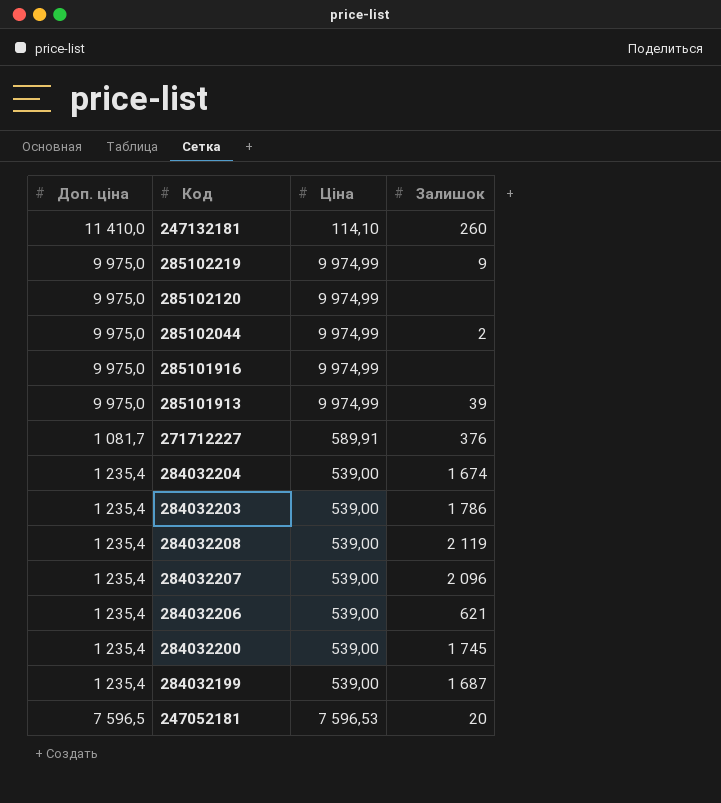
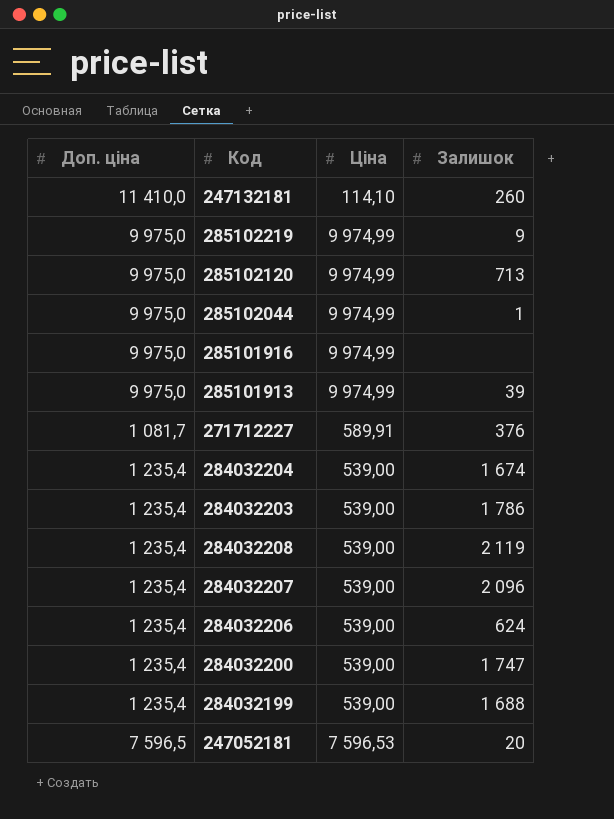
285102120 | Залишок: none -> 713
285102044 | Залишок: 2 -> 1
284032206 | Залишок: 621 -> 624
284032200 | Залишок: 1 745 -> 1 747
284032199 | Залишок: 1 687 -> 1 688

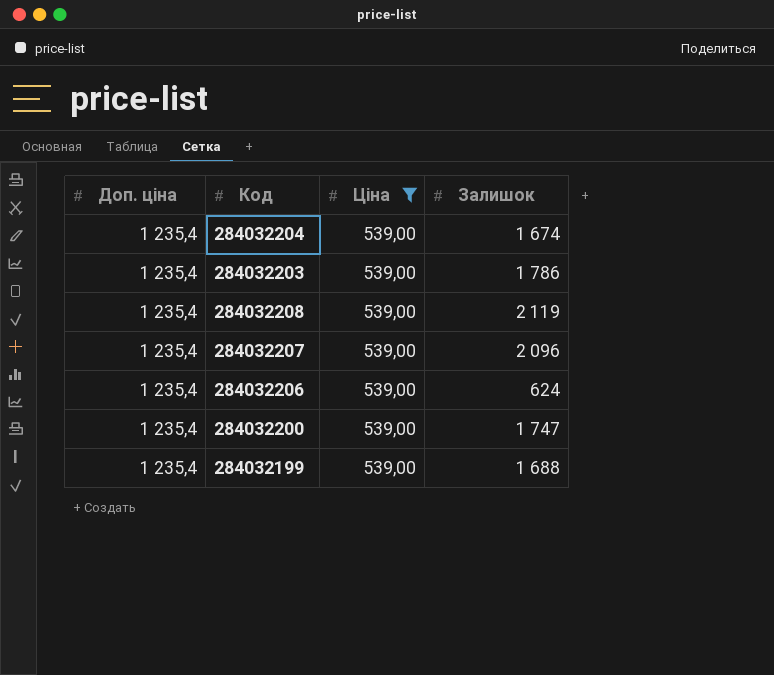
filter: none -> Ціна = 539,00

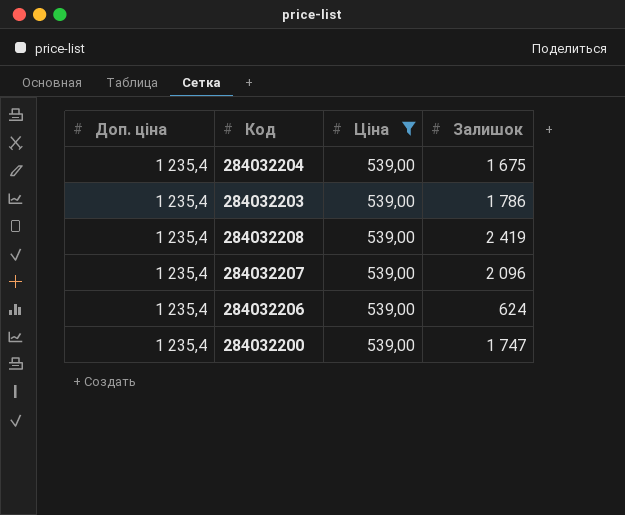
row 284032199: 1 235,4 | 539,00 | 1 688 -> none
284032204 | Залишок: 1 674 -> 1 675
284032208 | Залишок: 2 119 -> 2 419

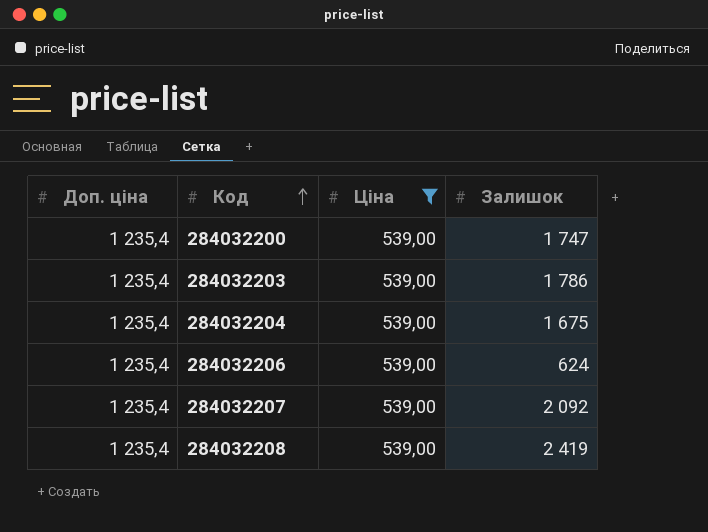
row order: none -> Код ascending
284032207 | Залишок: 2 096 -> 2 092

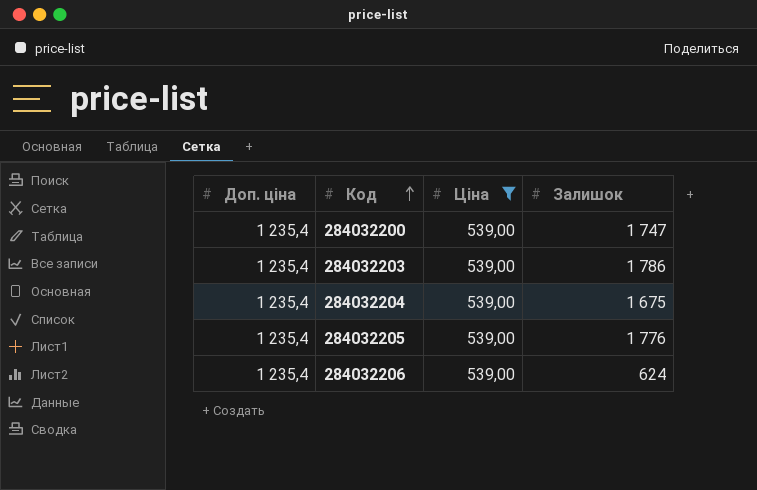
row 284032207: 1 235,4 | 539,00 | 2 092 -> none
row 284032208: 1 235,4 | 539,00 | 2 419 -> none
row 284032205: none -> 1 235,4 | 539,00 | 1 776

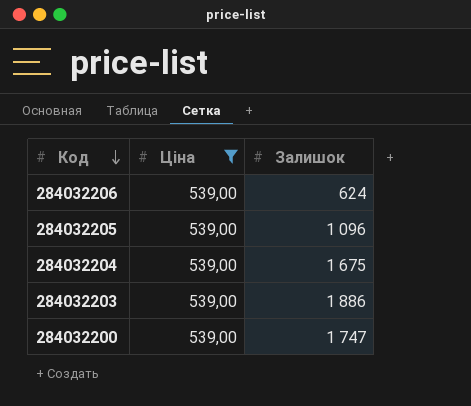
row order: Код ascending -> Код descending
column Доп. ціна | position: 1 -> none
284032205 | Залишок: 1 776 -> 1 096
284032203 | Залишок: 1 786 -> 1 886

